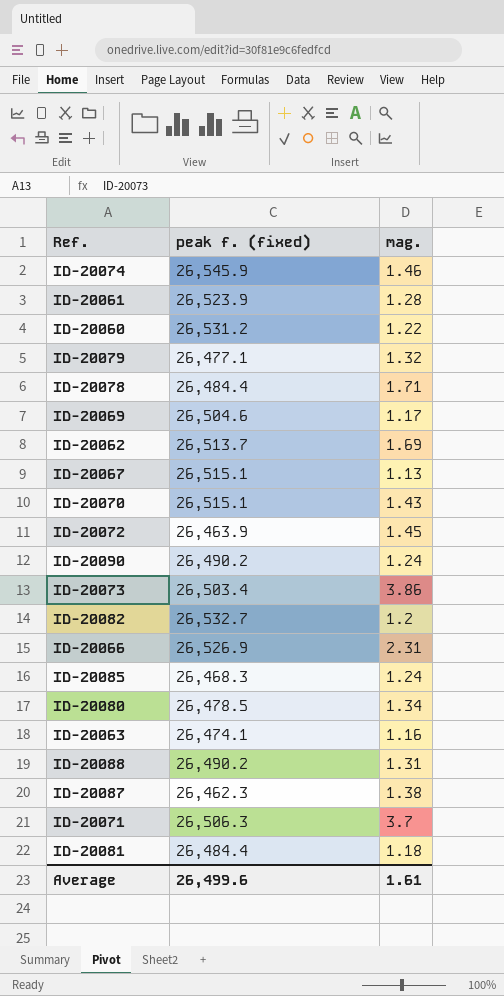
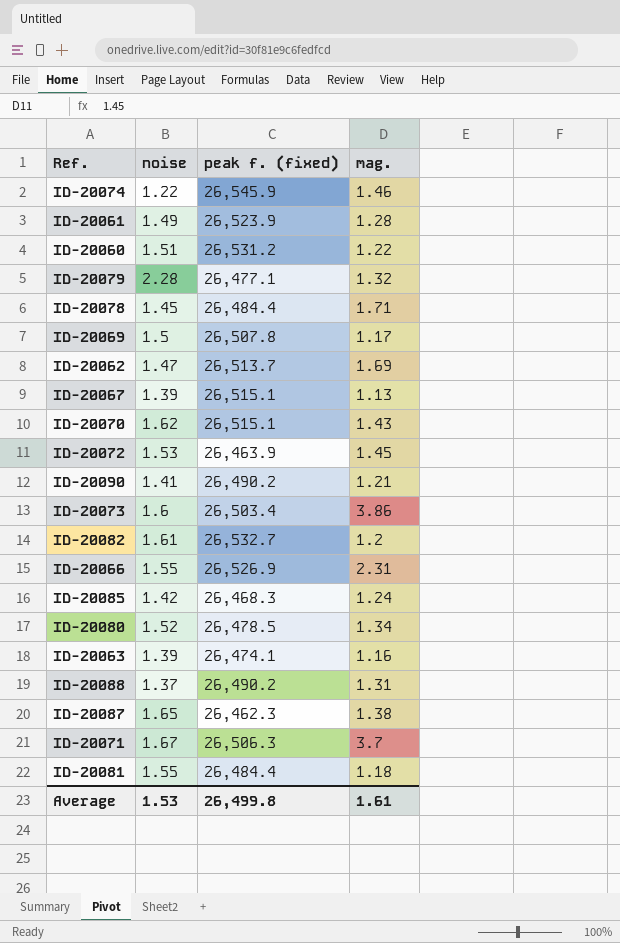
column noise | position: none -> 2
ID-20069 | peak f. (fixed): 26,504.6 -> 26,507.8
ID-20090 | mag.: 1.24 -> 1.21
Average | peak f. (fixed): 26,499.6 -> 26,499.8

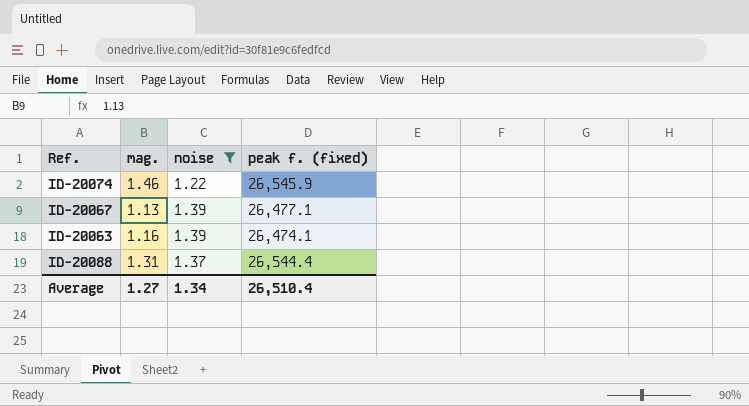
filter: none -> noise <= 1.39
column mag. | position: 4 -> 2
ID-20067 | peak f. (fixed): 26,515.1 -> 26,477.1
ID-20088 | peak f. (fixed): 26,490.2 -> 26,544.4
Average | mag.: 1.61 -> 1.27
Average | noise: 1.53 -> 1.34
Average | peak f. (fixed): 26,499.8 -> 26,510.4

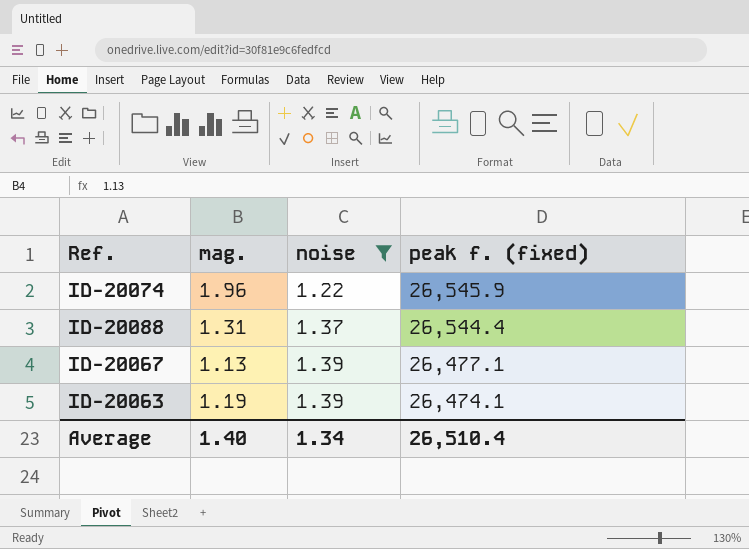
row order: none -> noise ascending
ID-20074 | mag.: 1.46 -> 1.96
ID-20063 | mag.: 1.16 -> 1.19
Average | mag.: 1.27 -> 1.40

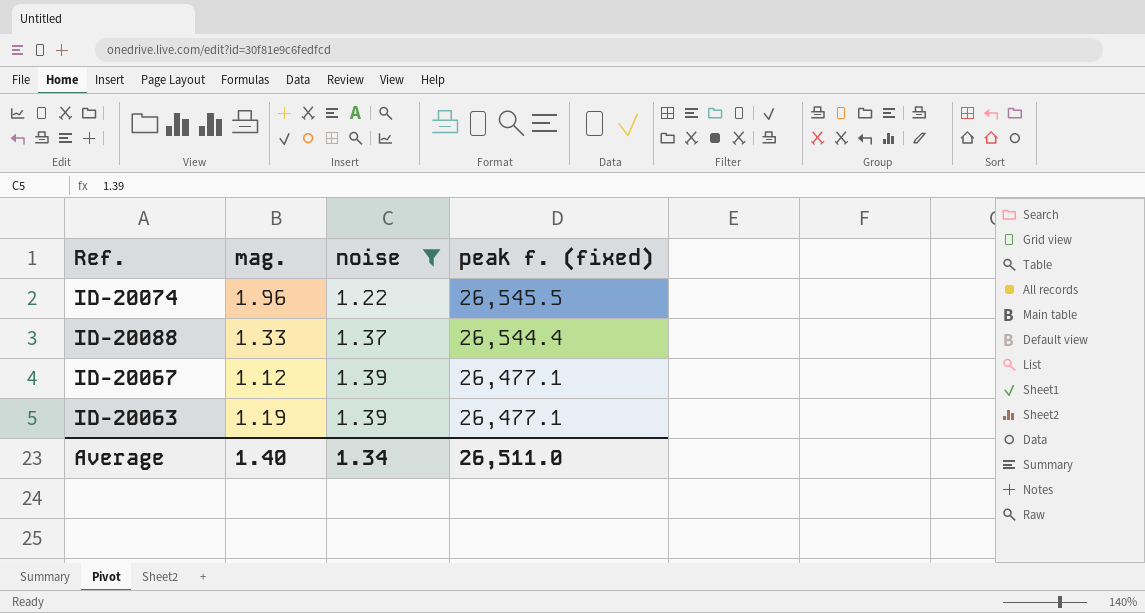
ID-20074 | peak f. (fixed): 26,545.9 -> 26,545.5
ID-20088 | mag.: 1.31 -> 1.33
ID-20067 | mag.: 1.13 -> 1.12
ID-20063 | peak f. (fixed): 26,474.1 -> 26,477.1
Average | peak f. (fixed): 26,510.4 -> 26,511.0

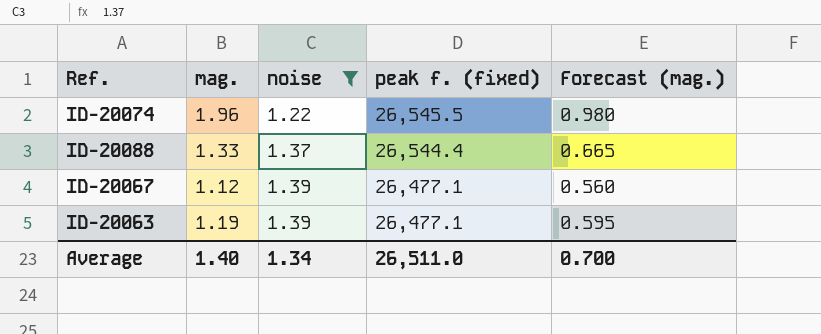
column Forecast (mag.) | formula: none -> [mag.] * 0.5

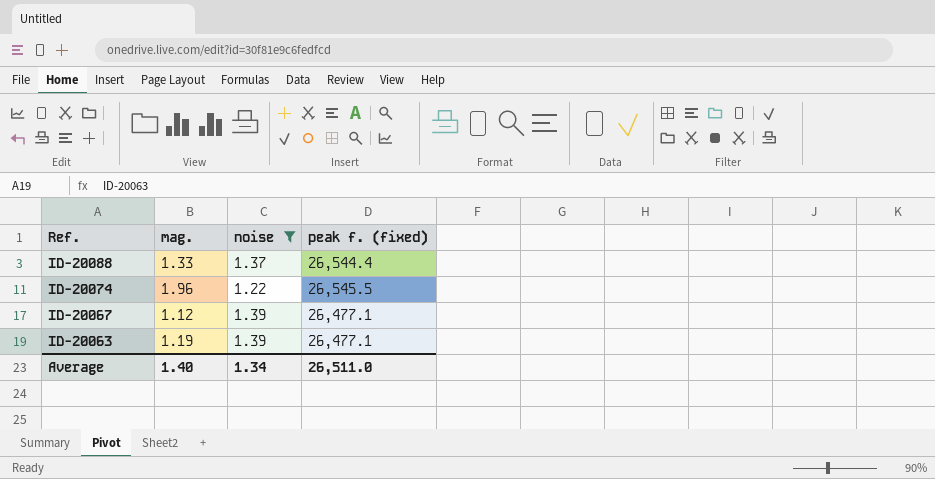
row order: noise ascending -> Ref. descending
column Forecast (mag.) | formula: [mag.] * 0.5 -> none

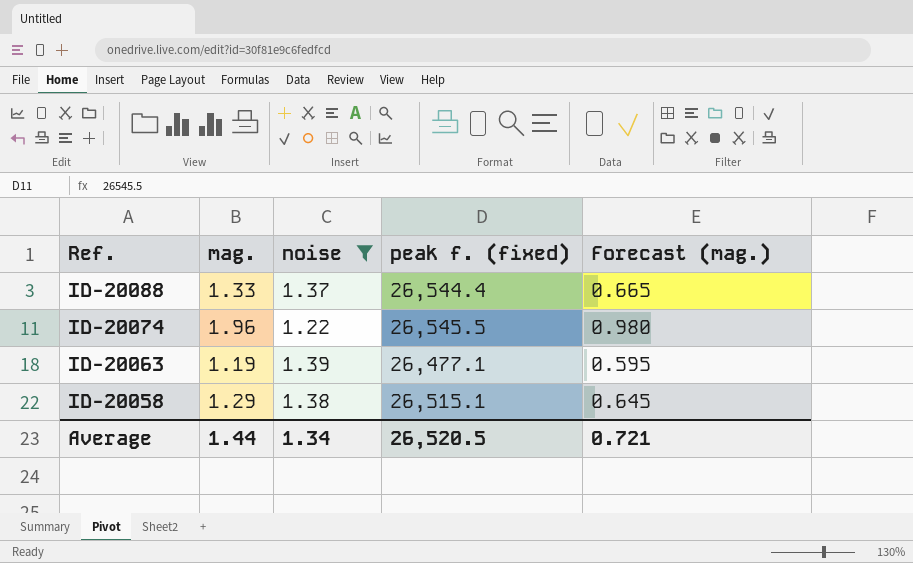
column Forecast (mag.) | formula: none -> [mag.] * 0.5
row ID-20067: 1.12 | 1.39 | 26,477.1 -> none
row ID-20058: none -> 1.29 | 1.38 | 26,515.1 | 0.645
Average | mag.: 1.40 -> 1.44
Average | peak f. (fixed): 26,511.0 -> 26,520.5

